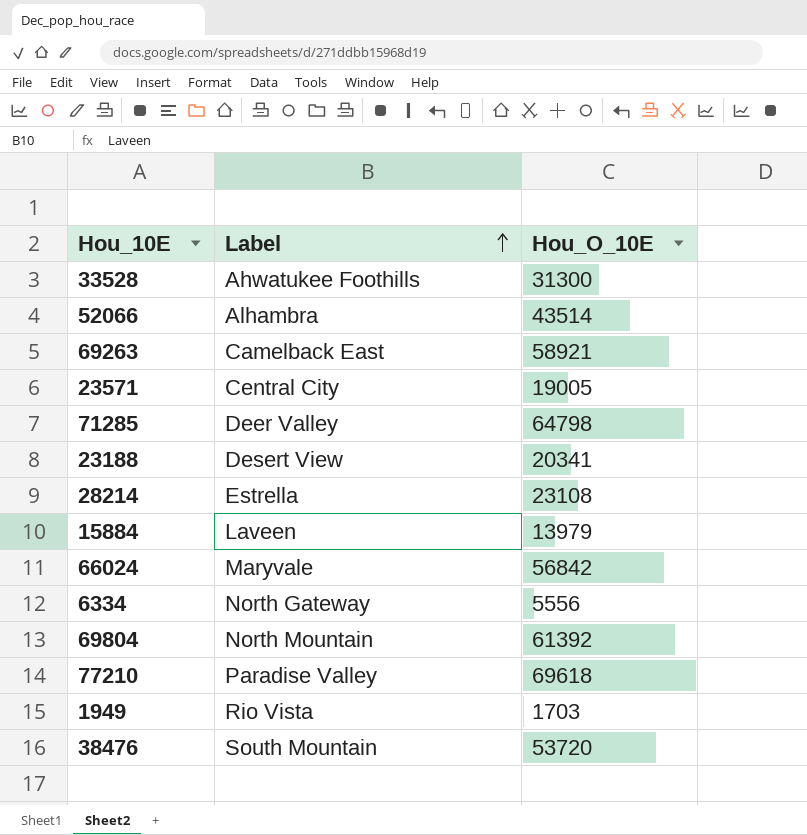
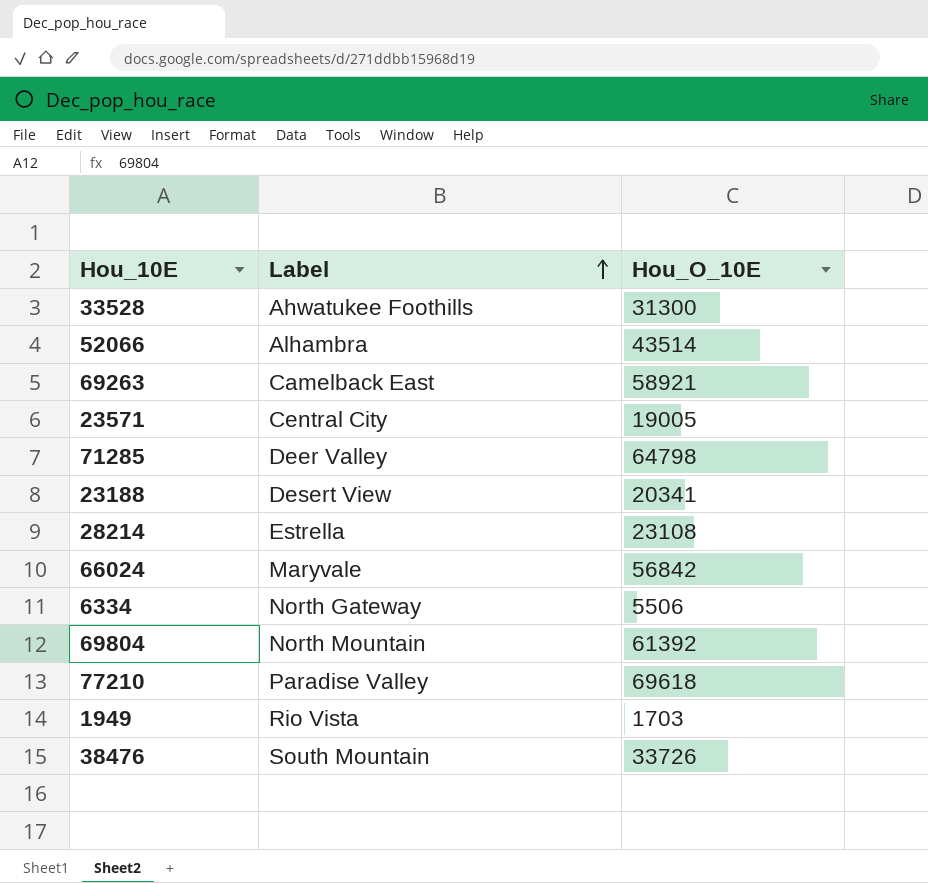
row 15884: Laveen | 13979 -> none
6334 | Hou_O_10E: 5556 -> 5506
38476 | Hou_O_10E: 53720 -> 33726

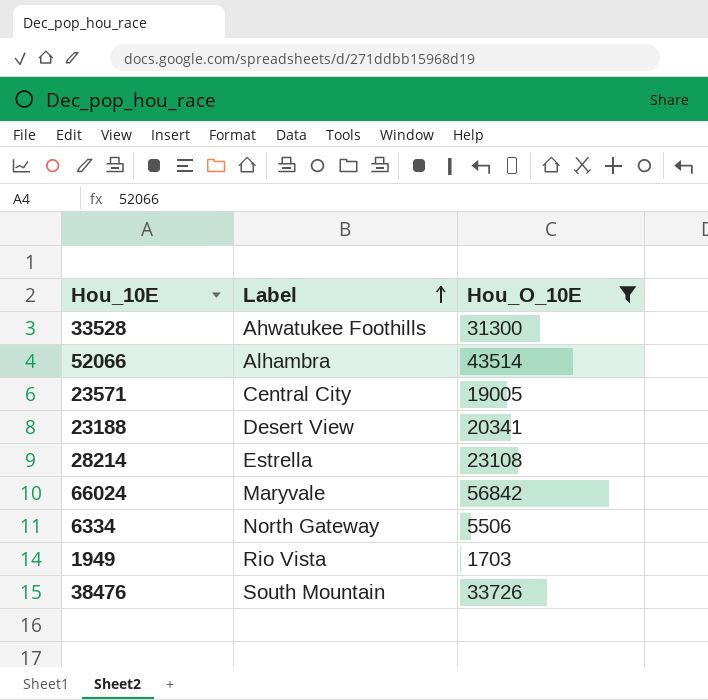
filter: none -> Hou_O_10E <= 56842

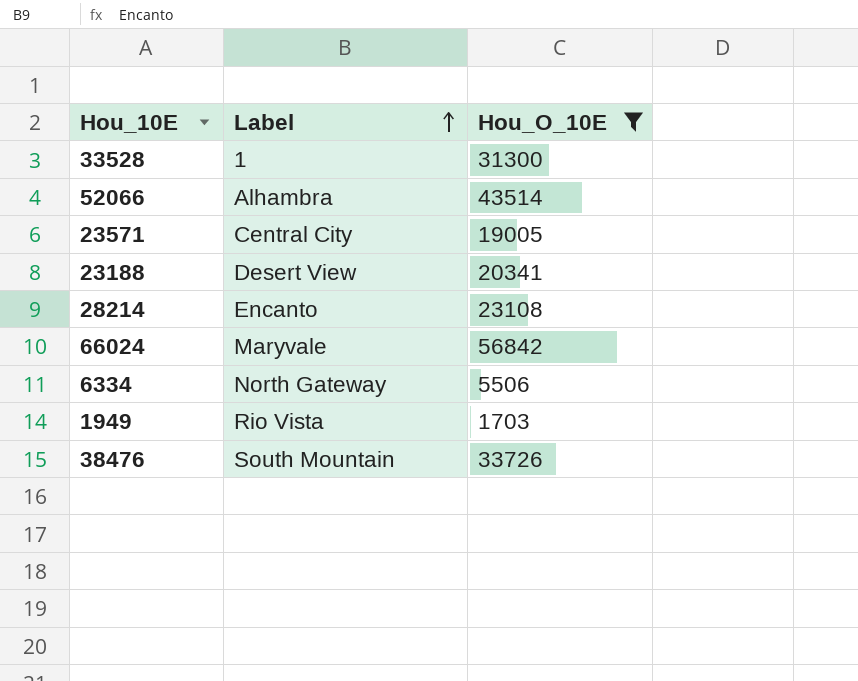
33528 | Label: Ahwatukee Foothills -> 1
28214 | Label: Estrella -> Encanto

